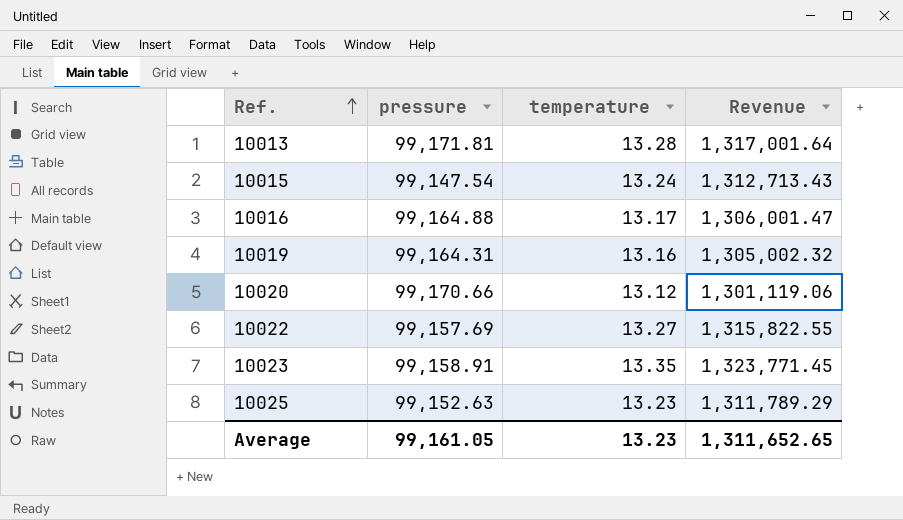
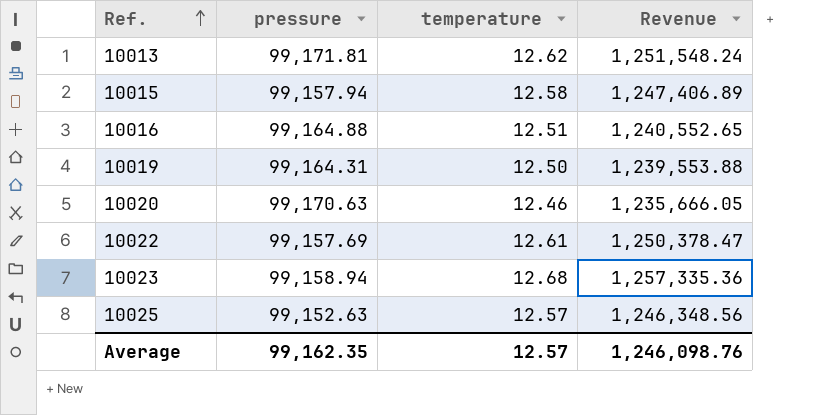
10013 | temperature: 13.28 -> 12.62
10013 | Revenue: 1,317,001.64 -> 1,251,548.24
10015 | pressure: 99,147.54 -> 99,157.94
10015 | temperature: 13.24 -> 12.58
10015 | Revenue: 1,312,713.43 -> 1,247,406.89
10016 | temperature: 13.17 -> 12.51
10016 | Revenue: 1,306,001.47 -> 1,240,552.65
10019 | temperature: 13.16 -> 12.50
10019 | Revenue: 1,305,002.32 -> 1,239,553.88
10020 | pressure: 99,170.66 -> 99,170.63
10020 | temperature: 13.12 -> 12.46
10020 | Revenue: 1,301,119.06 -> 1,235,666.05
10022 | temperature: 13.27 -> 12.61
10022 | Revenue: 1,315,822.55 -> 1,250,378.47
10023 | pressure: 99,158.91 -> 99,158.94
10023 | temperature: 13.35 -> 12.68
10023 | Revenue: 1,323,771.45 -> 1,257,335.36
10025 | temperature: 13.23 -> 12.57
10025 | Revenue: 1,311,789.29 -> 1,246,348.56
Average | pressure: 99,161.05 -> 99,162.35
Average | temperature: 13.23 -> 12.57
Average | Revenue: 1,311,652.65 -> 1,246,098.76

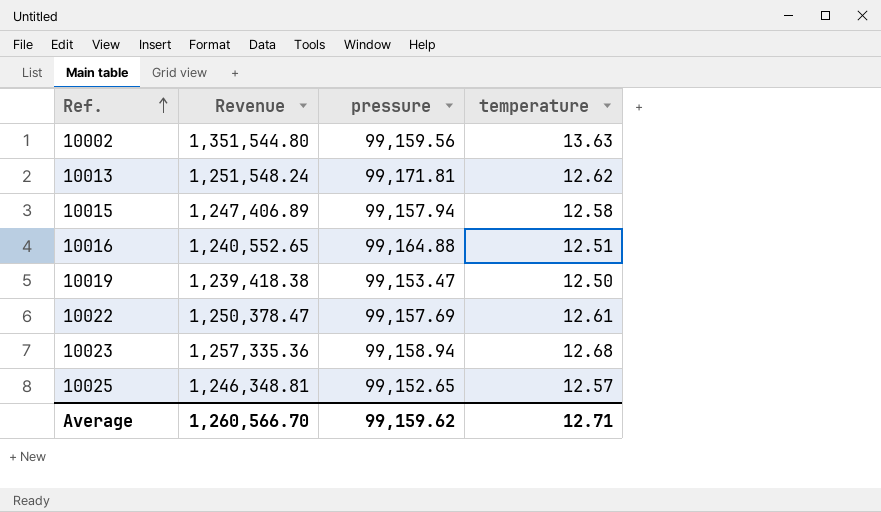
column Revenue | position: 4 -> 2
row 10020: 99,170.63 | 12.46 | 1,235,666.05 -> none
row 10002: none -> 1,351,544.80 | 99,159.56 | 13.63
10019 | Revenue: 1,239,553.88 -> 1,239,418.38
10019 | pressure: 99,164.31 -> 99,153.47
10025 | Revenue: 1,246,348.56 -> 1,246,348.81
10025 | pressure: 99,152.63 -> 99,152.65
Average | Revenue: 1,246,098.76 -> 1,260,566.70
Average | pressure: 99,162.35 -> 99,159.62
Average | temperature: 12.57 -> 12.71

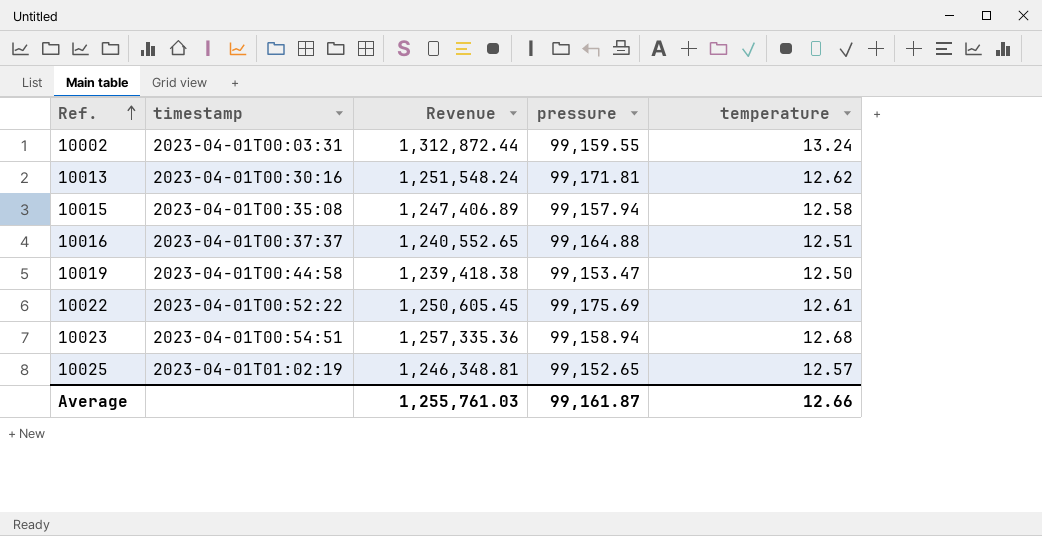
column timestamp | position: none -> 2
10002 | Revenue: 1,351,544.80 -> 1,312,872.44
10002 | pressure: 99,159.56 -> 99,159.55
10002 | temperature: 13.63 -> 13.24
10022 | Revenue: 1,250,378.47 -> 1,250,605.45
10022 | pressure: 99,157.69 -> 99,175.69
Average | Revenue: 1,260,566.70 -> 1,255,761.03
Average | pressure: 99,159.62 -> 99,161.87
Average | temperature: 12.71 -> 12.66

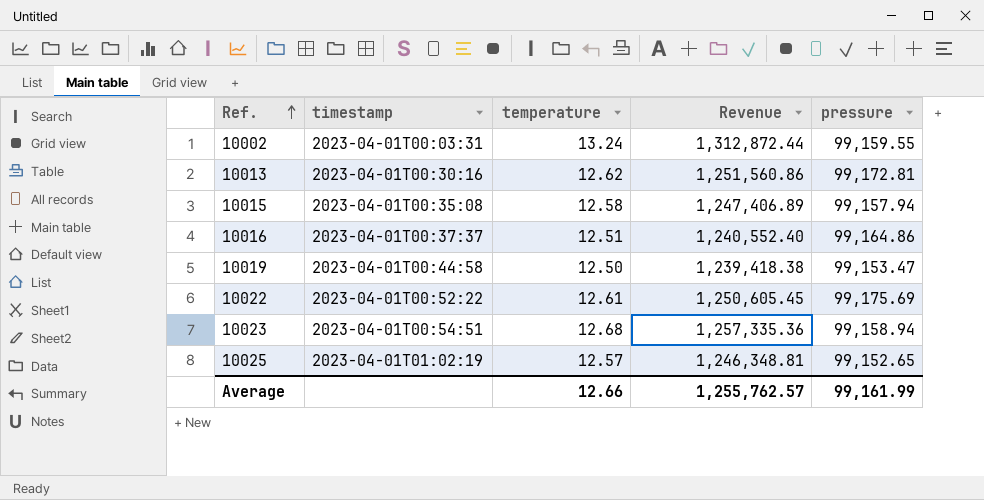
column temperature | position: 5 -> 3
10013 | Revenue: 1,251,548.24 -> 1,251,560.86
10013 | pressure: 99,171.81 -> 99,172.81
10016 | Revenue: 1,240,552.65 -> 1,240,552.40
10016 | pressure: 99,164.88 -> 99,164.86
Average | Revenue: 1,255,761.03 -> 1,255,762.57
Average | pressure: 99,161.87 -> 99,161.99

